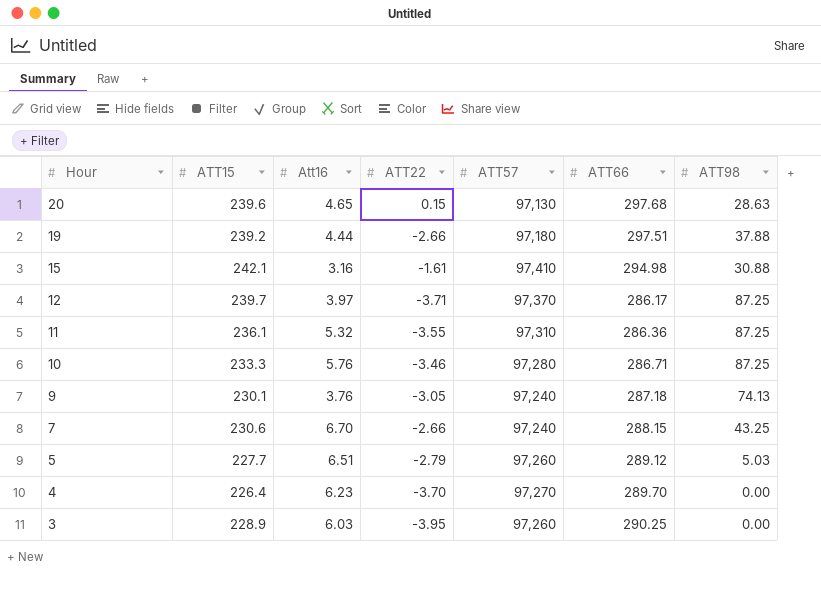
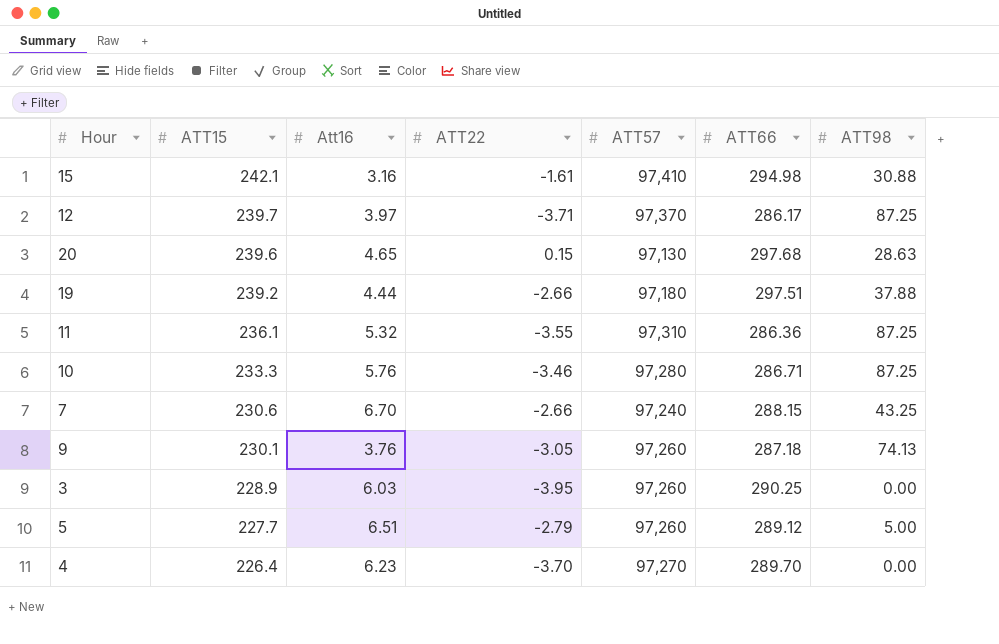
row order: Hour descending -> ATT15 descending
9 | ATT57: 97,240 -> 97,260
5 | ATT98: 5.03 -> 5.00

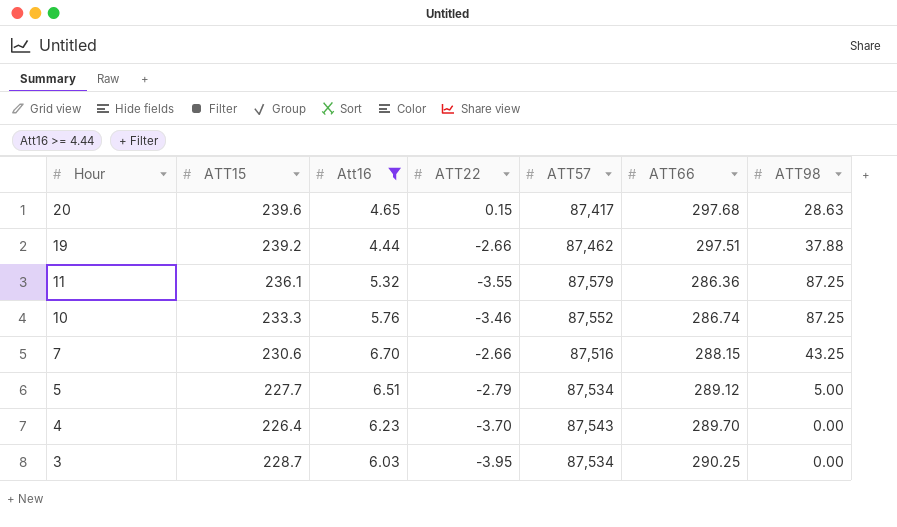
filter: none -> Att16 >= 4.44
row order: ATT15 descending -> Hour descending
20 | ATT57: 97,130 -> 87,417
19 | ATT57: 97,180 -> 87,462
11 | ATT57: 97,310 -> 87,579
10 | ATT57: 97,280 -> 87,552
10 | ATT66: 286.71 -> 286.74
7 | ATT57: 97,240 -> 87,516
5 | ATT57: 97,260 -> 87,534
4 | ATT57: 97,270 -> 87,543
3 | ATT15: 228.9 -> 228.7
3 | ATT57: 97,260 -> 87,534

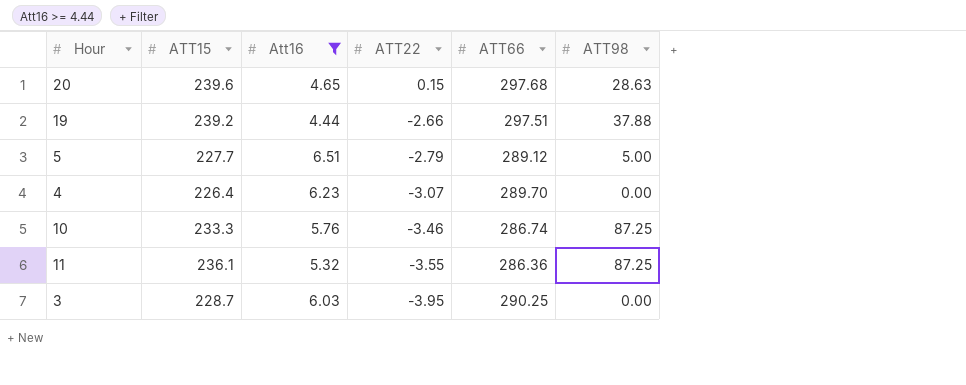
row order: Hour descending -> ATT22 descending
column ATT57 | position: 5 -> none
row 7: 230.6 | 6.70 | -2.66 | 87,516 | 288.15 | 43.25 -> none
4 | ATT22: -3.70 -> -3.07

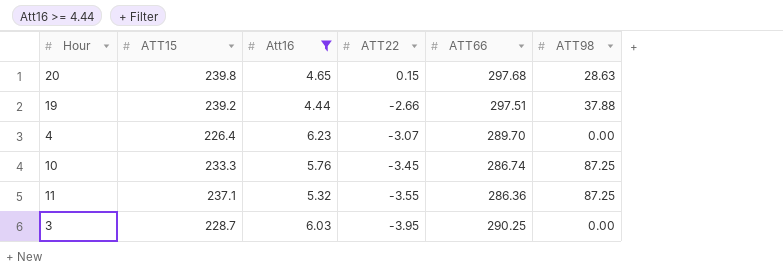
row 5: 227.7 | 6.51 | -2.79 | 289.12 | 5.00 -> none
20 | ATT15: 239.6 -> 239.8
10 | ATT22: -3.46 -> -3.45
11 | ATT15: 236.1 -> 237.1

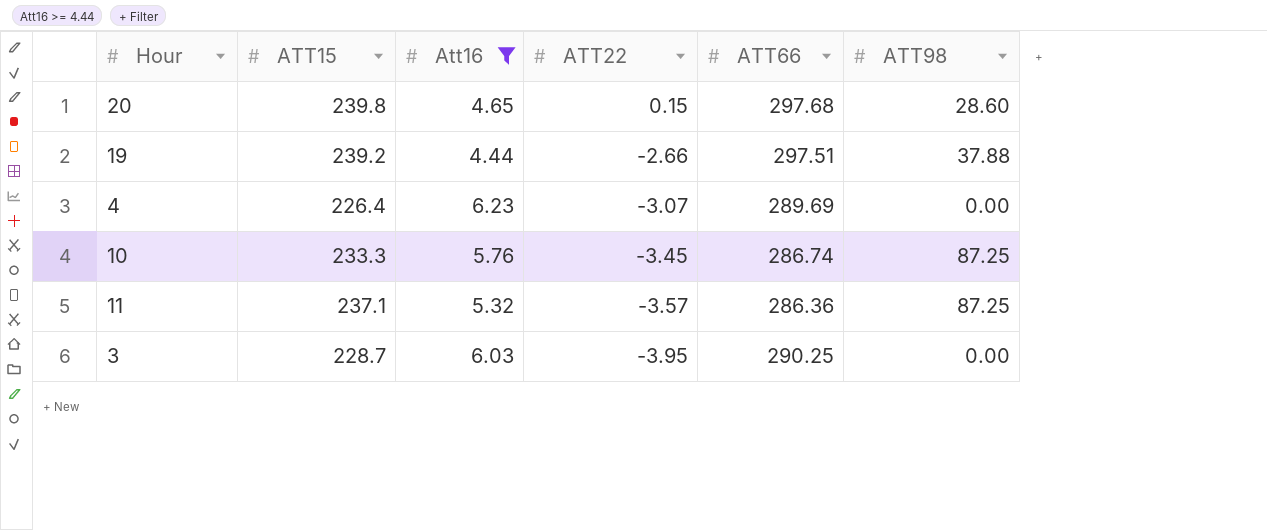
20 | ATT98: 28.63 -> 28.60
4 | ATT66: 289.70 -> 289.69
11 | ATT22: -3.55 -> -3.57

